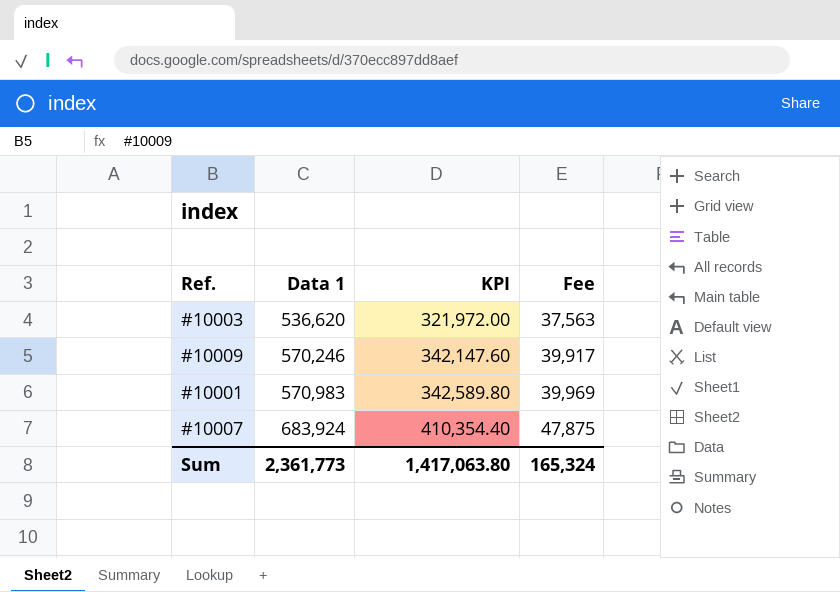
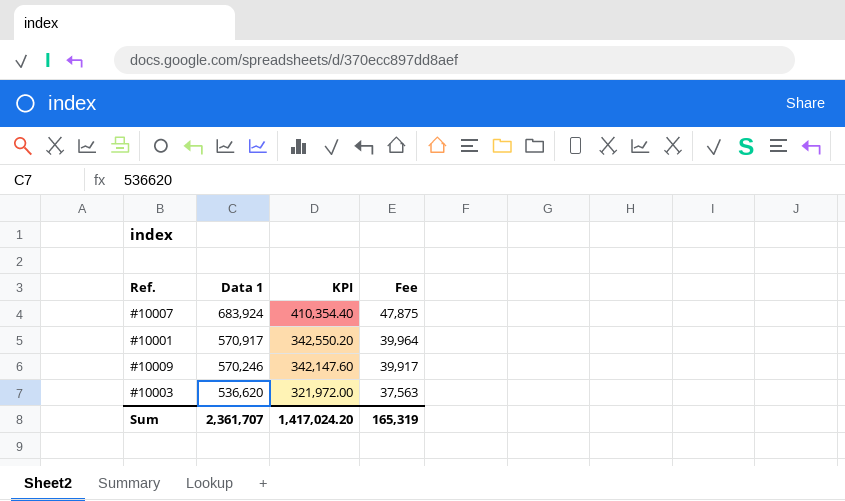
row order: Data 1 ascending -> Data 1 descending
#10001 | Data 1: 570,983 -> 570,917
#10001 | KPI: 342,589.80 -> 342,550.20
#10001 | Fee: 39,969 -> 39,964
Sum | Data 1: 2,361,773 -> 2,361,707
Sum | KPI: 1,417,063.80 -> 1,417,024.20
Sum | Fee: 165,324 -> 165,319

